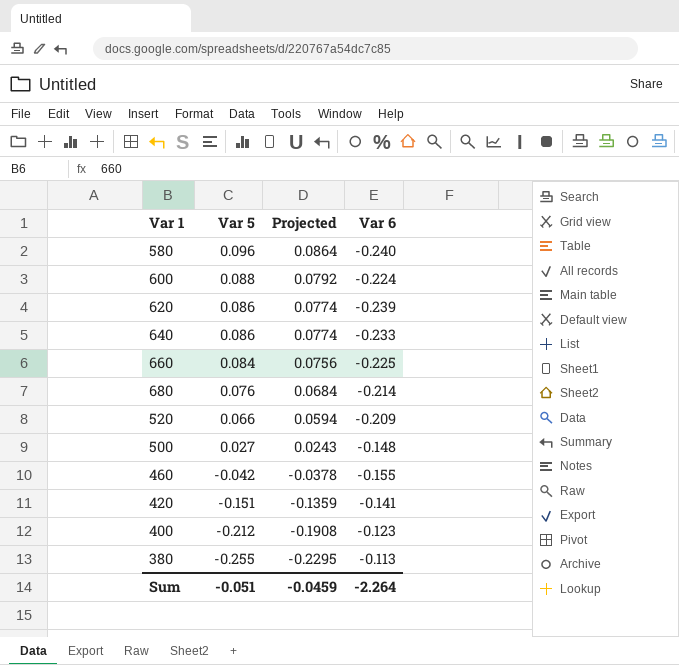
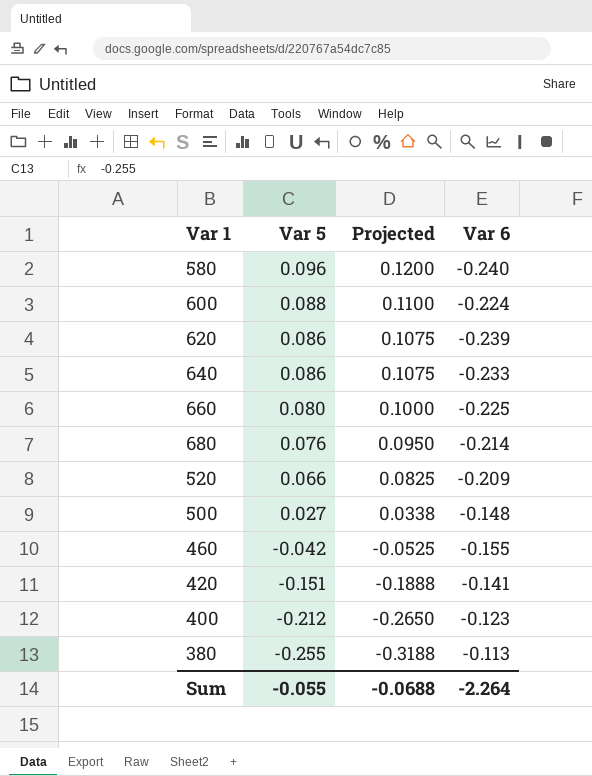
column Projected | formula: [Var 5] * 0.9 -> [Var 5] * 1.25
660 | Var 5: 0.084 -> 0.080
Sum | Var 5: -0.051 -> -0.055
Sum | Projected: -0.0459 -> -0.0688

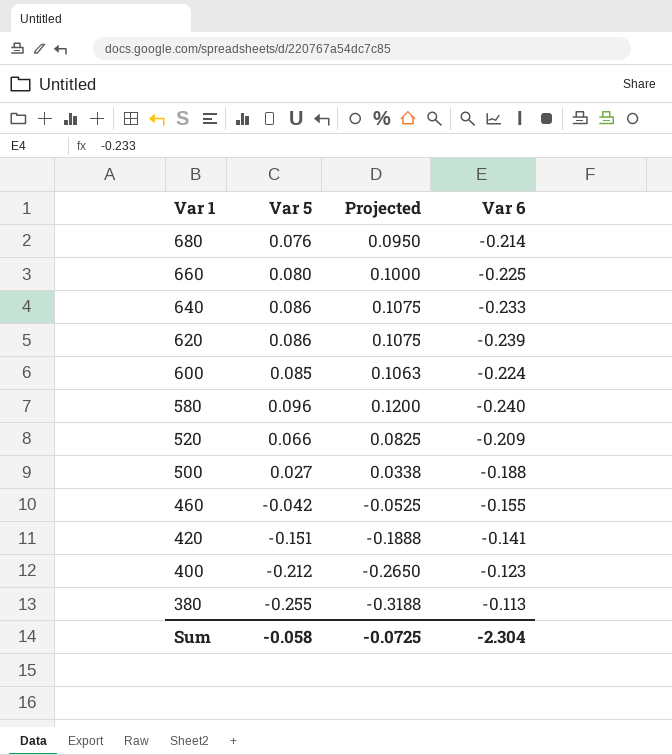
row order: Var 5 descending -> Var 1 descending
600 | Var 5: 0.088 -> 0.085
600 | Projected: 0.1100 -> 0.1063
500 | Var 6: -0.148 -> -0.188
Sum | Var 5: -0.055 -> -0.058
Sum | Projected: -0.0688 -> -0.0725
Sum | Var 6: -2.264 -> -2.304

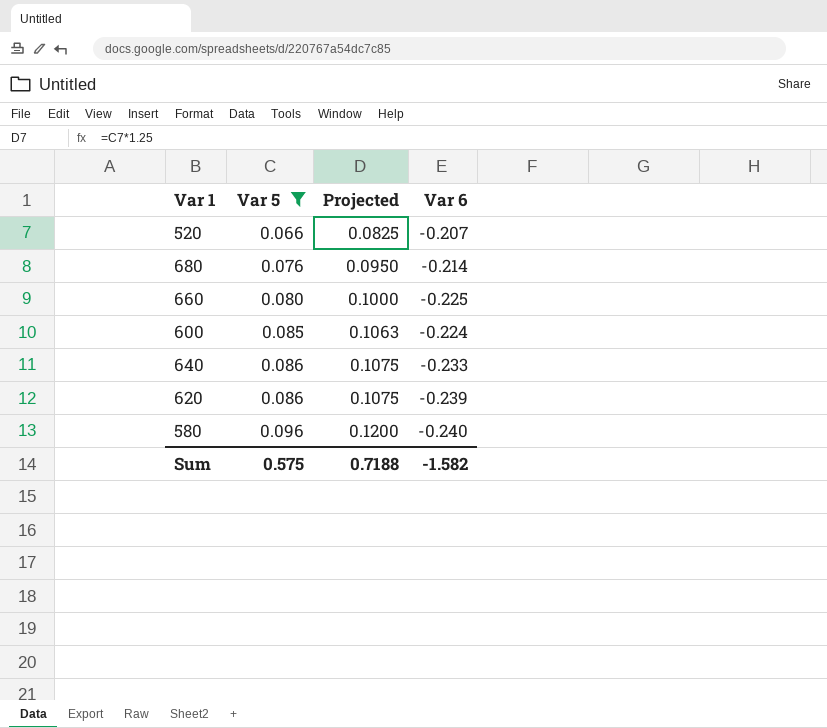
filter: none -> Var 5 >= 0.066
row order: Var 1 descending -> Var 5 ascending
520 | Var 6: -0.209 -> -0.207
Sum | Var 5: -0.058 -> 0.575
Sum | Projected: -0.0725 -> 0.7188
Sum | Var 6: -2.304 -> -1.582

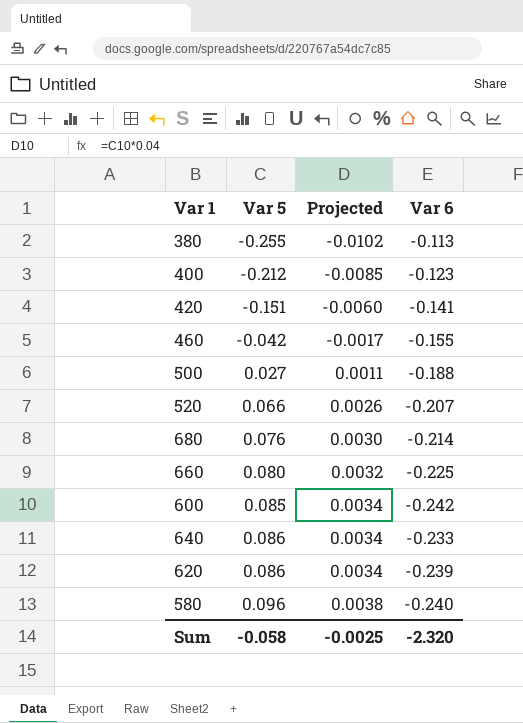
filter: Var 5 >= 0.066 -> none
column Projected | formula: [Var 5] * 1.25 -> [Var 5] * 0.04
600 | Var 6: -0.224 -> -0.242
Sum | Var 5: 0.575 -> -0.058
Sum | Projected: 0.7188 -> -0.0025
Sum | Var 6: -1.582 -> -2.320

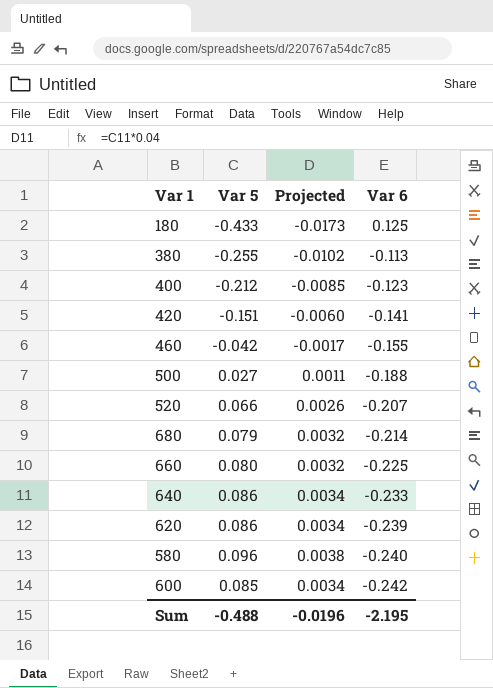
row order: Var 5 ascending -> Var 6 descending
row 180: none -> -0.433 | -0.0173 | 0.125
680 | Var 5: 0.076 -> 0.079
680 | Projected: 0.0030 -> 0.0032
Sum | Var 5: -0.058 -> -0.488
Sum | Projected: -0.0025 -> -0.0196
Sum | Var 6: -2.320 -> -2.195

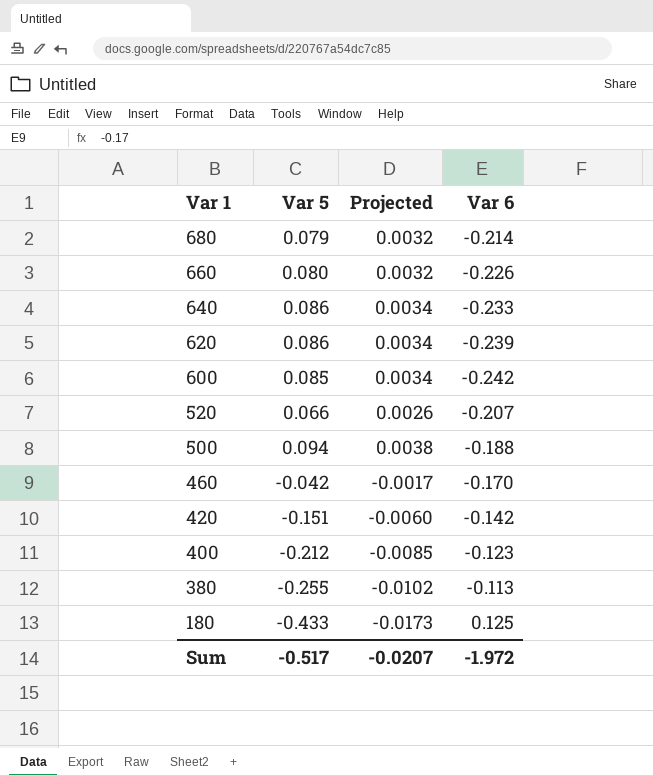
row order: Var 6 descending -> Var 1 descending
row 580: 0.096 | 0.0038 | -0.240 -> none
660 | Var 6: -0.225 -> -0.226
500 | Var 5: 0.027 -> 0.094
500 | Projected: 0.0011 -> 0.0038
460 | Var 6: -0.155 -> -0.170
420 | Var 6: -0.141 -> -0.142
Sum | Var 5: -0.488 -> -0.517
Sum | Projected: -0.0196 -> -0.0207
Sum | Var 6: -2.195 -> -1.972

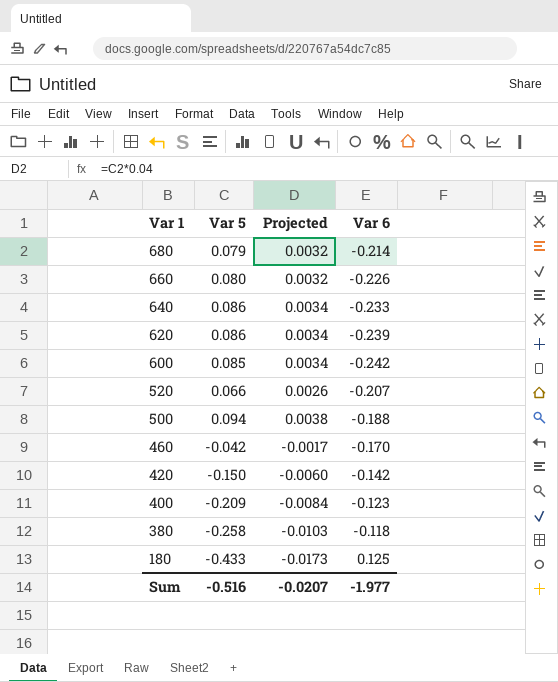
420 | Var 5: -0.151 -> -0.150
400 | Var 5: -0.212 -> -0.209
400 | Projected: -0.0085 -> -0.0084
380 | Var 5: -0.255 -> -0.258
380 | Projected: -0.0102 -> -0.0103
380 | Var 6: -0.113 -> -0.118
Sum | Var 5: -0.517 -> -0.516
Sum | Var 6: -1.972 -> -1.977

